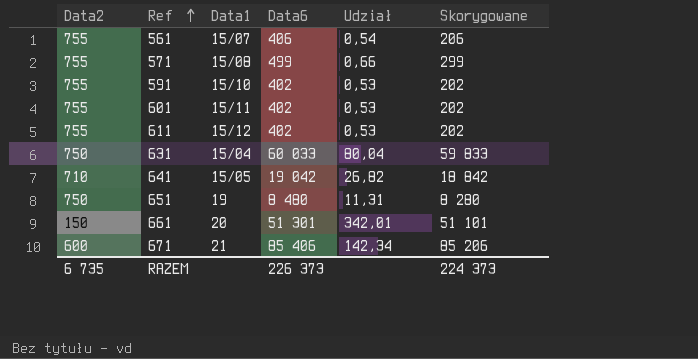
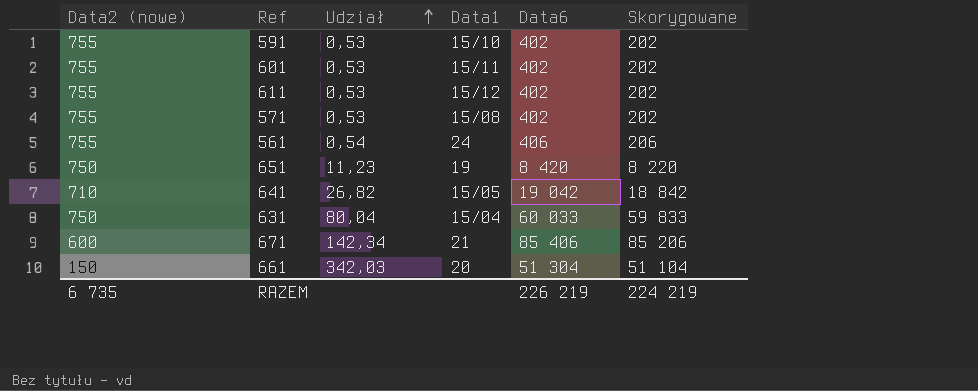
row order: Ref ascending -> Udział ascending
column name: Data2 -> Data2 (nowe)
column Udział | position: 5 -> 3
571 | Udział: 0,66 -> 0,53
571 | Data6: 499 -> 402
571 | Skorygowane: 299 -> 202
561 | Data1: 15/07 -> 24
651 | Udział: 11,31 -> 11,23
651 | Data6: 8 480 -> 8 420
651 | Skorygowane: 8 280 -> 8 220
661 | Udział: 342,01 -> 342,03
661 | Data6: 51 301 -> 51 304
661 | Skorygowane: 51 101 -> 51 104
RAZEM | Data6: 226 373 -> 226 219
RAZEM | Skorygowane: 224 373 -> 224 219

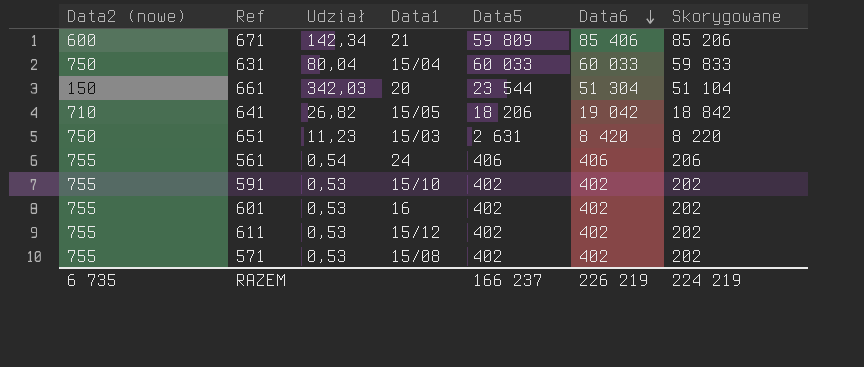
row order: Udział ascending -> Data6 descending
column Data5 | position: none -> 5
651 | Data1: 19 -> 15/03
601 | Data1: 15/11 -> 16

